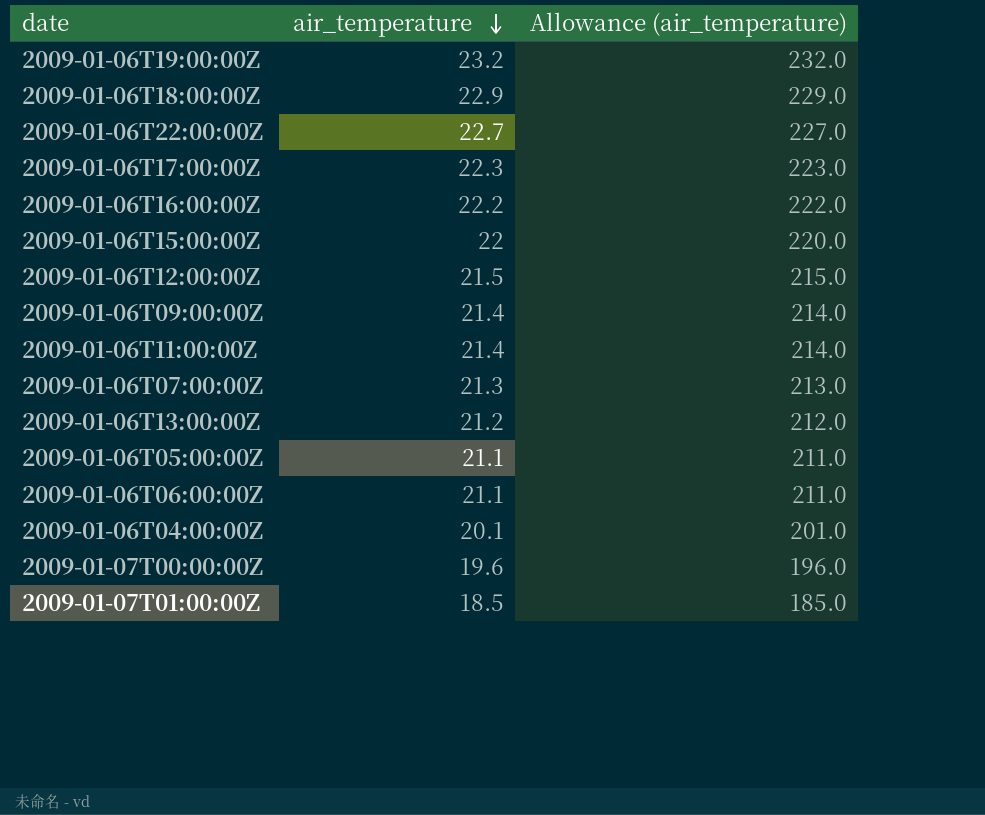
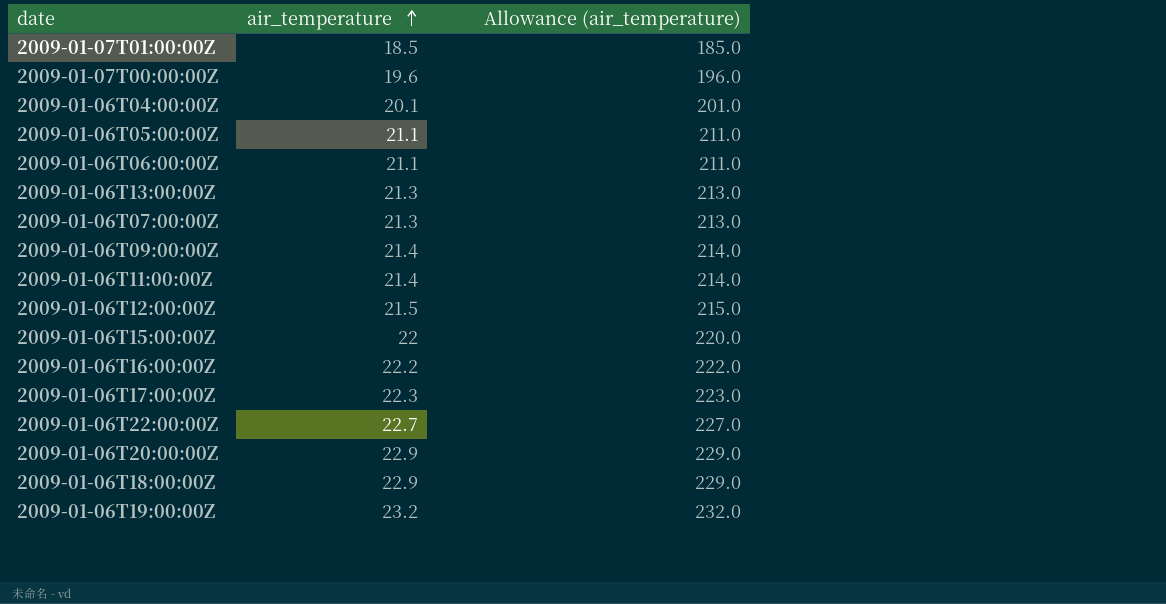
row order: air_temperature descending -> air_temperature ascending
2009-01-06T13:00:00Z | air_temperature: 21.2 -> 21.3
2009-01-06T13:00:00Z | Allowance (air_temperature): 212.0 -> 213.0
row 2009-01-06T20:00:00Z: none -> 22.9 | 229.0

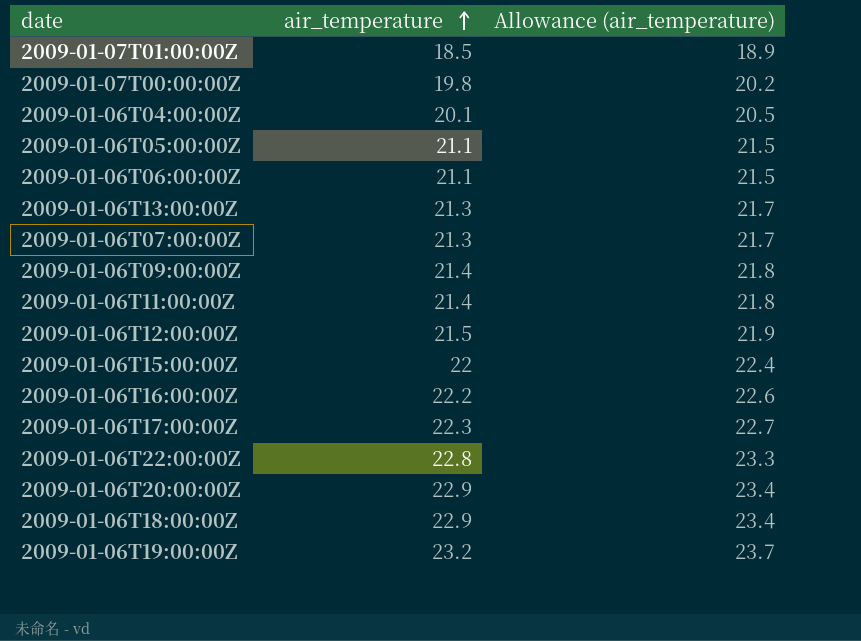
column Allowance (air_temperature) | formula: [air_temperature] * 10 -> [air_temperature] * 1.02
2009-01-07T00:00:00Z | air_temperature: 19.6 -> 19.8
2009-01-06T22:00:00Z | air_temperature: 22.7 -> 22.8

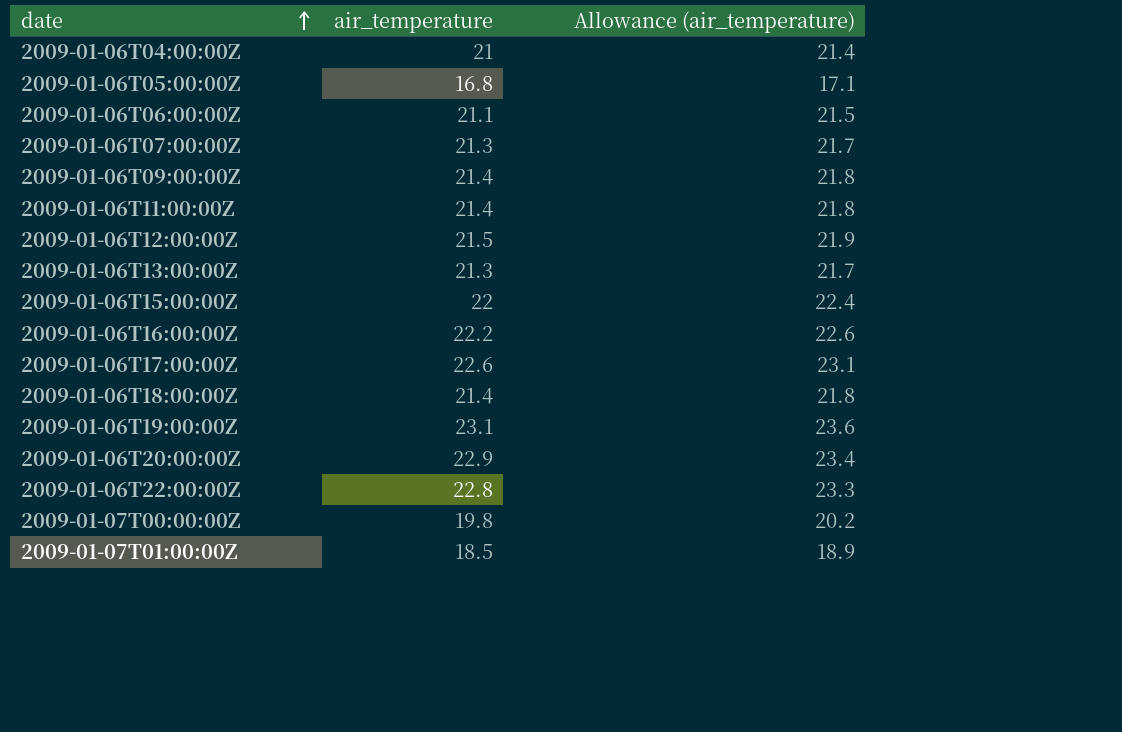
row order: air_temperature ascending -> date ascending
2009-01-06T04:00:00Z | air_temperature: 20.1 -> 21
2009-01-06T04:00:00Z | Allowance (air_temperature): 20.5 -> 21.4
2009-01-06T05:00:00Z | air_temperature: 21.1 -> 16.8
2009-01-06T05:00:00Z | Allowance (air_temperature): 21.5 -> 17.1
2009-01-06T17:00:00Z | air_temperature: 22.3 -> 22.6
2009-01-06T17:00:00Z | Allowance (air_temperature): 22.7 -> 23.1
2009-01-06T18:00:00Z | air_temperature: 22.9 -> 21.4
2009-01-06T18:00:00Z | Allowance (air_temperature): 23.4 -> 21.8
2009-01-06T19:00:00Z | air_temperature: 23.2 -> 23.1
2009-01-06T19:00:00Z | Allowance (air_temperature): 23.7 -> 23.6

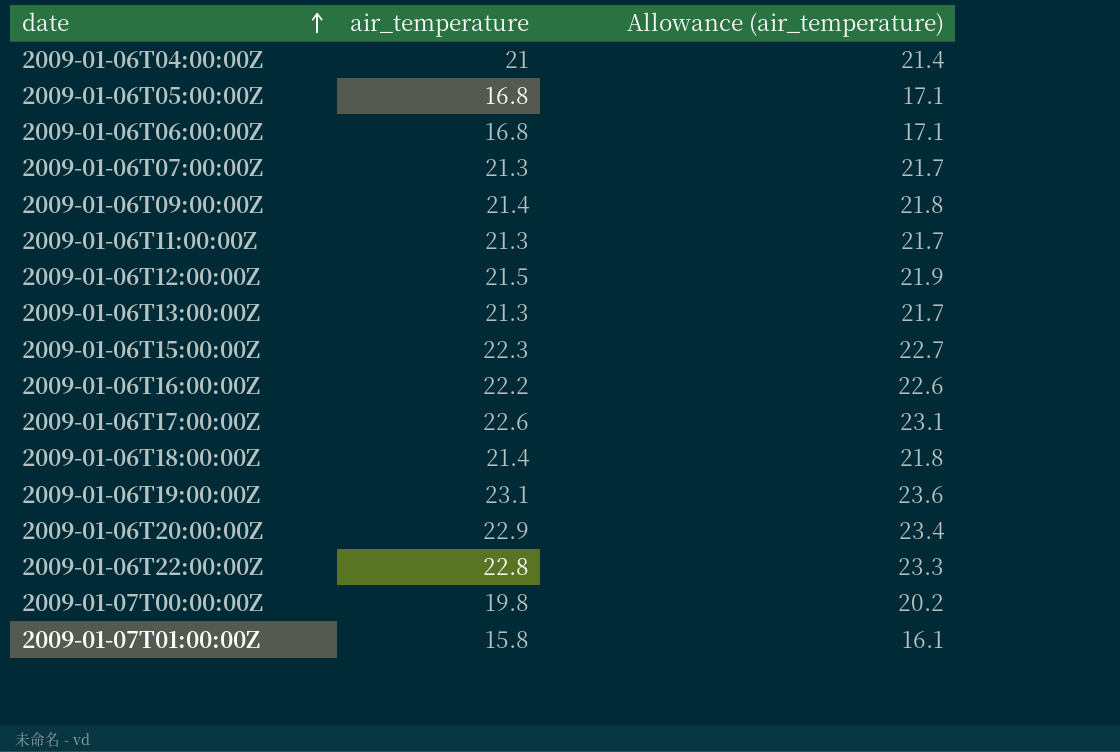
2009-01-06T06:00:00Z | air_temperature: 21.1 -> 16.8
2009-01-06T06:00:00Z | Allowance (air_temperature): 21.5 -> 17.1
2009-01-06T11:00:00Z | air_temperature: 21.4 -> 21.3
2009-01-06T11:00:00Z | Allowance (air_temperature): 21.8 -> 21.7
2009-01-06T15:00:00Z | air_temperature: 22 -> 22.3
2009-01-06T15:00:00Z | Allowance (air_temperature): 22.4 -> 22.7
2009-01-07T01:00:00Z | air_temperature: 18.5 -> 15.8
2009-01-07T01:00:00Z | Allowance (air_temperature): 18.9 -> 16.1

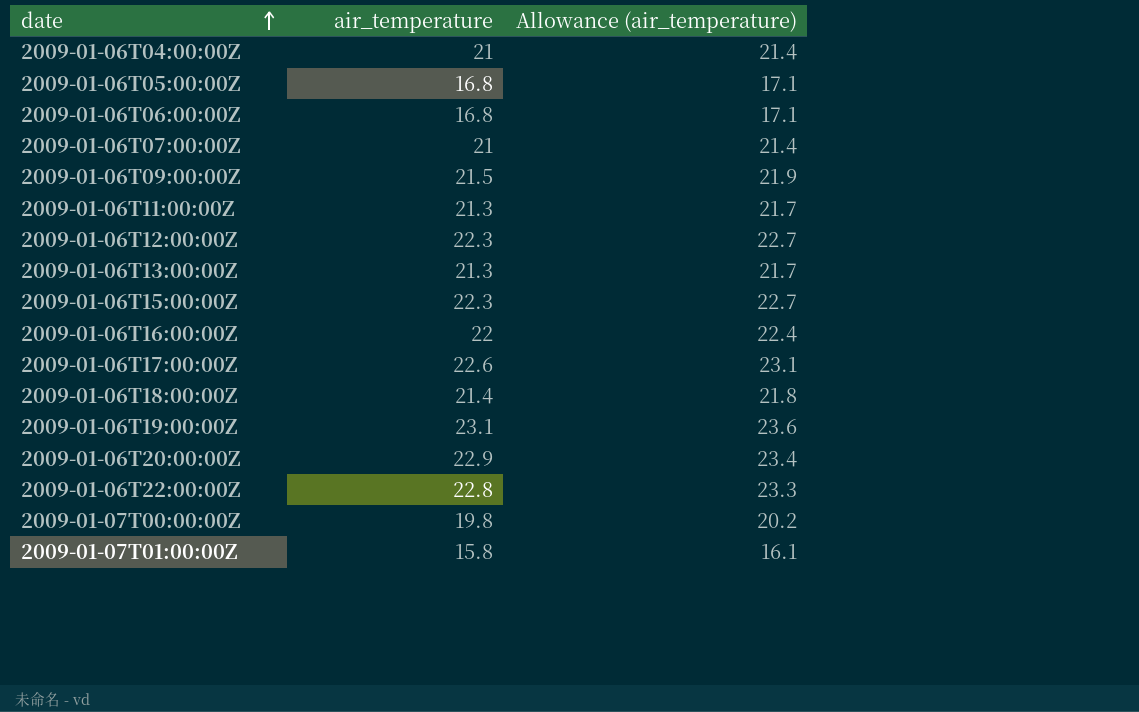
2009-01-06T07:00:00Z | air_temperature: 21.3 -> 21
2009-01-06T07:00:00Z | Allowance (air_temperature): 21.7 -> 21.4
2009-01-06T09:00:00Z | air_temperature: 21.4 -> 21.5
2009-01-06T09:00:00Z | Allowance (air_temperature): 21.8 -> 21.9
2009-01-06T12:00:00Z | air_temperature: 21.5 -> 22.3
2009-01-06T12:00:00Z | Allowance (air_temperature): 21.9 -> 22.7
2009-01-06T16:00:00Z | air_temperature: 22.2 -> 22
2009-01-06T16:00:00Z | Allowance (air_temperature): 22.6 -> 22.4

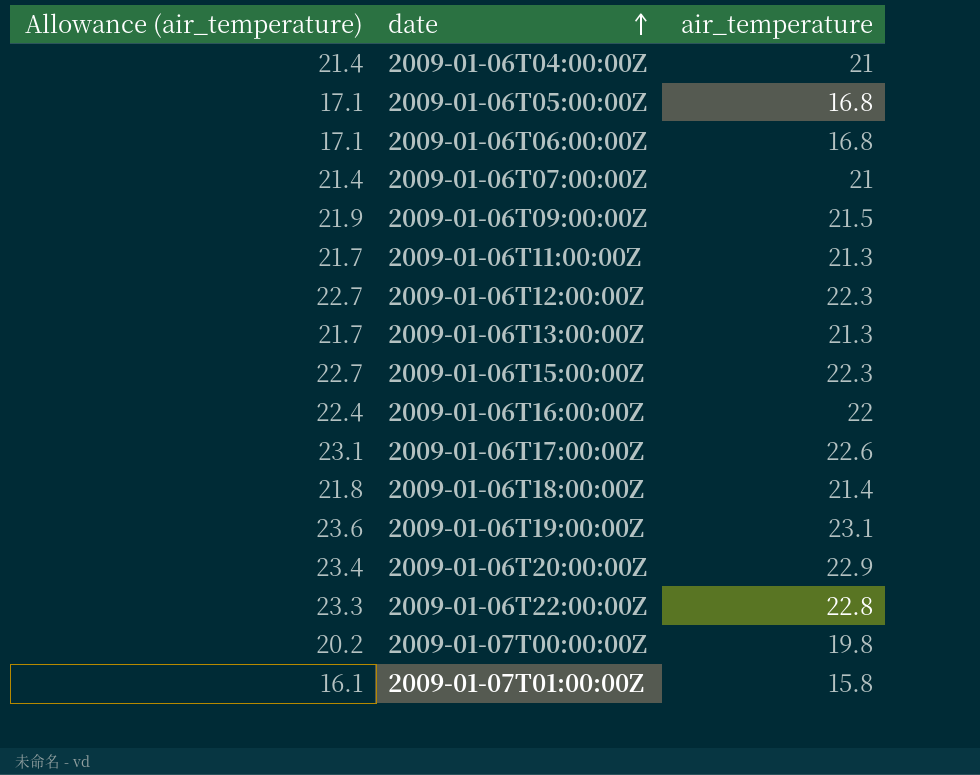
column Allowance (air_temperature) | position: 3 -> 1

